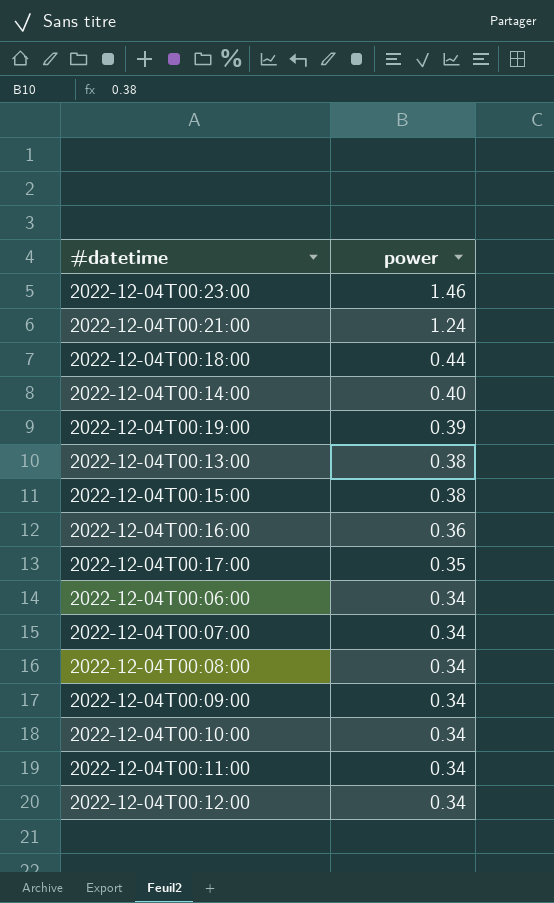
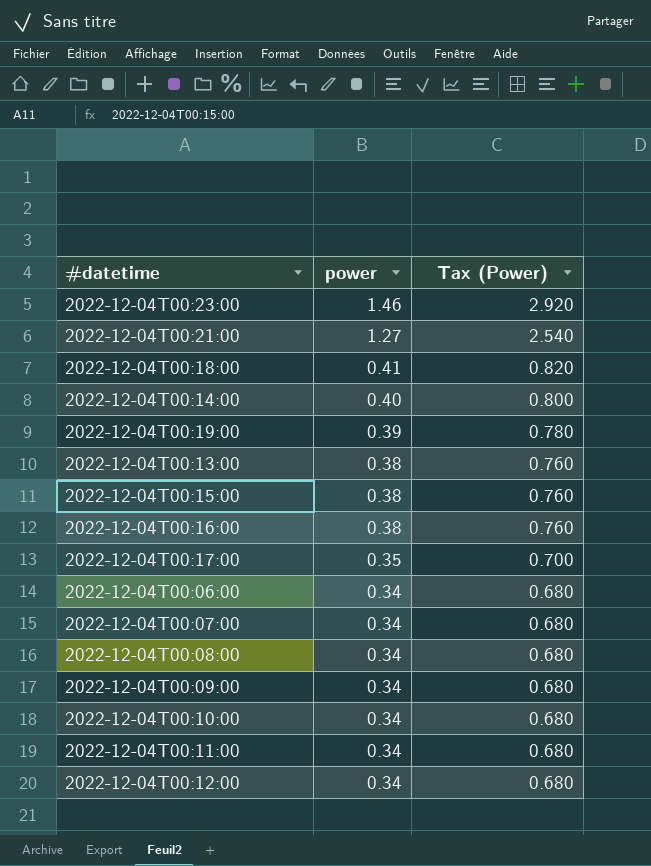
column Tax (Power) | formula: none -> [power] * 2
2022-12-04T00:21:00 | power: 1.24 -> 1.27
2022-12-04T00:18:00 | power: 0.44 -> 0.41
2022-12-04T00:16:00 | power: 0.36 -> 0.38

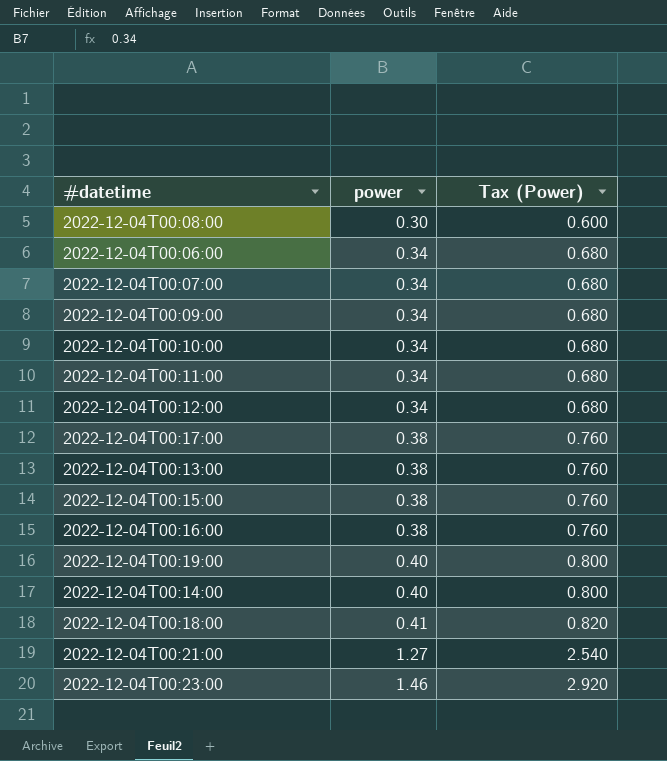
row order: power descending -> power ascending
2022-12-04T00:08:00 | power: 0.34 -> 0.30
2022-12-04T00:08:00 | Tax (Power): 0.680 -> 0.600
2022-12-04T00:17:00 | power: 0.35 -> 0.38
2022-12-04T00:17:00 | Tax (Power): 0.700 -> 0.760
2022-12-04T00:19:00 | power: 0.39 -> 0.40
2022-12-04T00:19:00 | Tax (Power): 0.780 -> 0.800

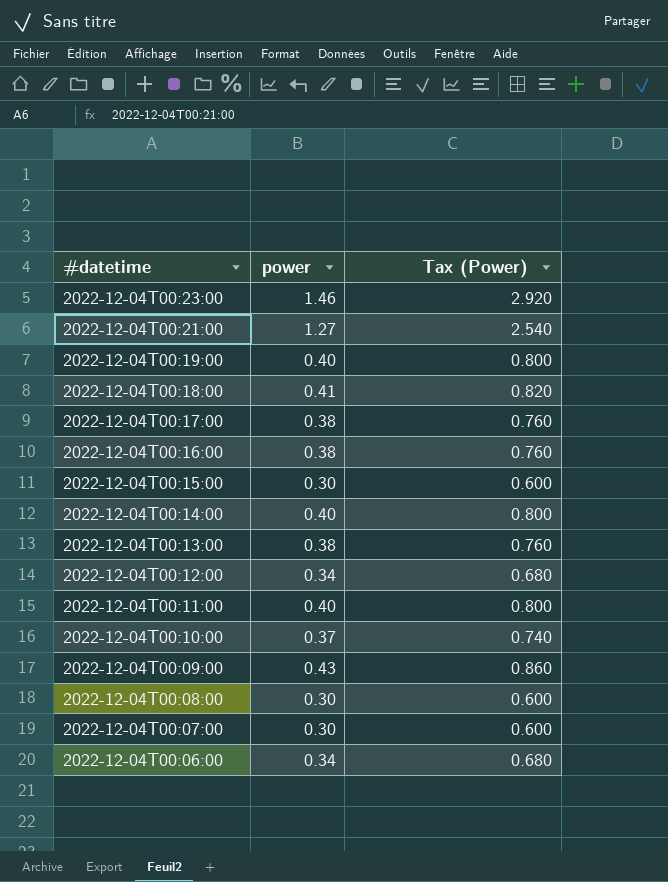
row order: power ascending -> #datetime descending
2022-12-04T00:15:00 | power: 0.38 -> 0.30
2022-12-04T00:15:00 | Tax (Power): 0.760 -> 0.600
2022-12-04T00:11:00 | power: 0.34 -> 0.40
2022-12-04T00:11:00 | Tax (Power): 0.680 -> 0.800
2022-12-04T00:10:00 | power: 0.34 -> 0.37
2022-12-04T00:10:00 | Tax (Power): 0.680 -> 0.740
2022-12-04T00:09:00 | power: 0.34 -> 0.43
2022-12-04T00:09:00 | Tax (Power): 0.680 -> 0.860
2022-12-04T00:07:00 | power: 0.34 -> 0.30
2022-12-04T00:07:00 | Tax (Power): 0.680 -> 0.600

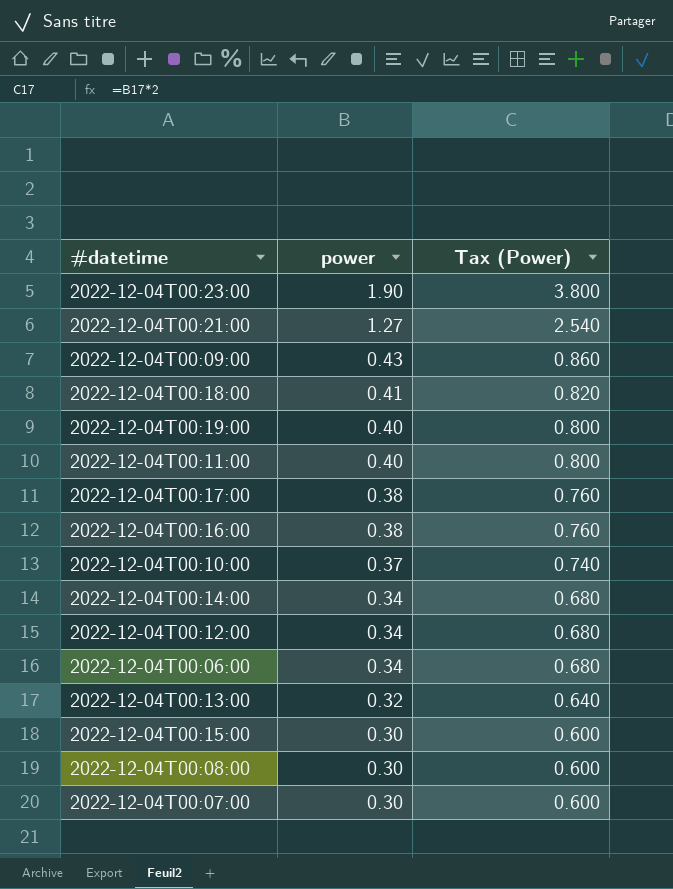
row order: #datetime descending -> power descending
2022-12-04T00:23:00 | power: 1.46 -> 1.90
2022-12-04T00:23:00 | Tax (Power): 2.920 -> 3.800
2022-12-04T00:14:00 | power: 0.40 -> 0.34
2022-12-04T00:14:00 | Tax (Power): 0.800 -> 0.680
2022-12-04T00:13:00 | power: 0.38 -> 0.32
2022-12-04T00:13:00 | Tax (Power): 0.760 -> 0.640

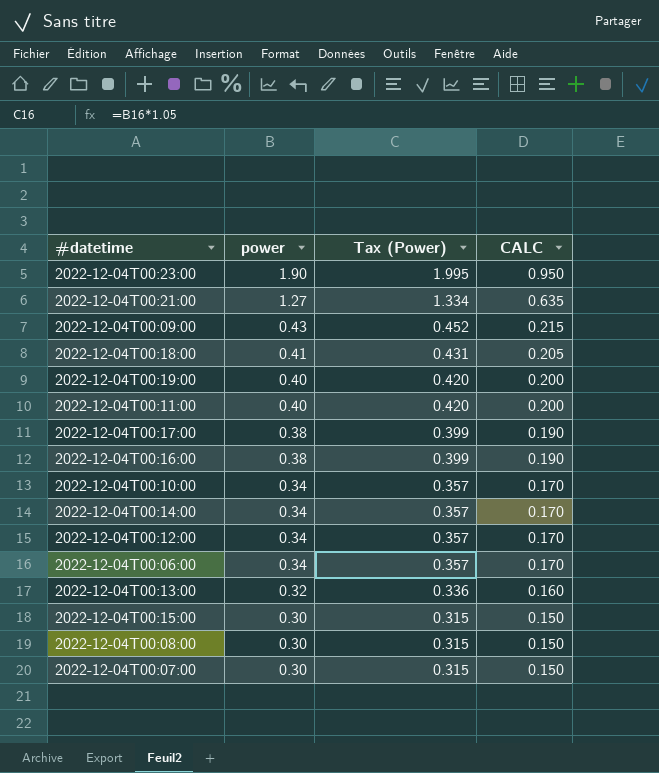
column Tax (Power) | formula: [power] * 2 -> [power] * 1.05
column CALC | formula: none -> [power] * 0.5
2022-12-04T00:10:00 | power: 0.37 -> 0.34

